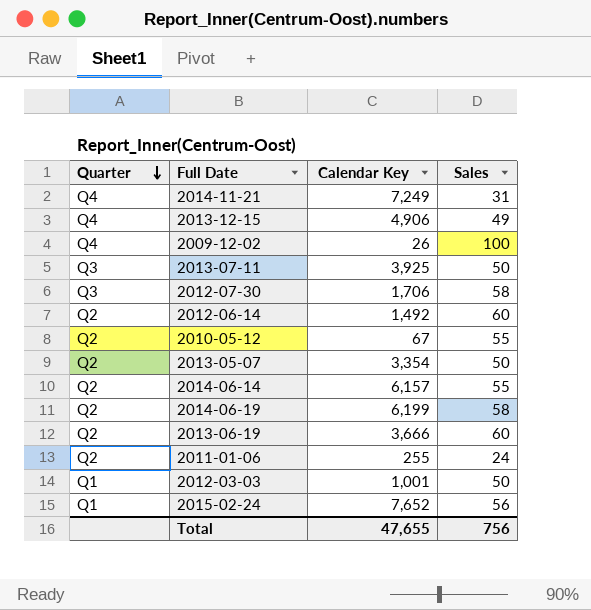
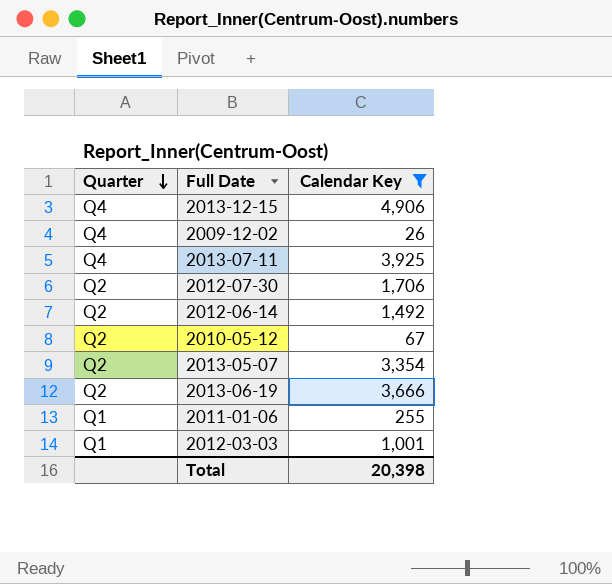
filter: none -> Calendar Key <= 4,906
column Sales | position: 4 -> none
2013-07-11 | Quarter: Q3 -> Q4
2012-07-30 | Quarter: Q3 -> Q2
2011-01-06 | Quarter: Q2 -> Q1
Total | Calendar Key: 47,655 -> 20,398

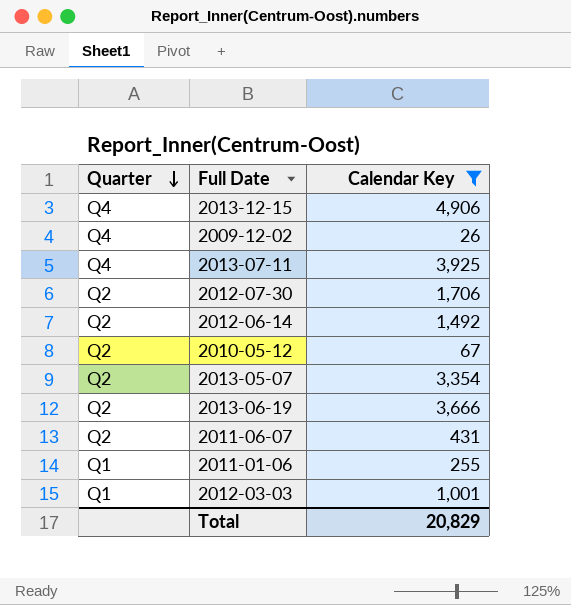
row 2011-06-07: none -> Q2 | 431
Total | Calendar Key: 20,398 -> 20,829

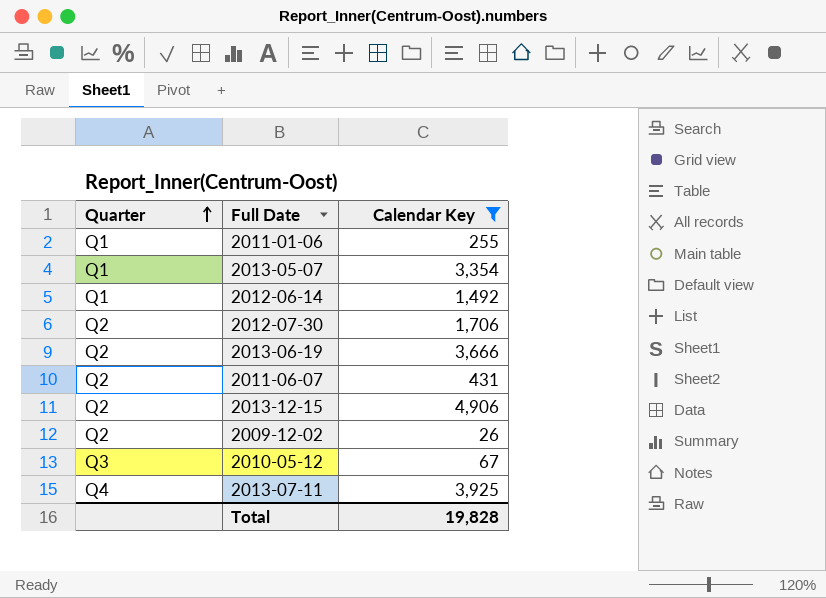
row order: Quarter descending -> Quarter ascending
row 2012-03-03: Q1 | 1,001 -> none
2013-05-07 | Quarter: Q2 -> Q1
2012-06-14 | Quarter: Q2 -> Q1
2013-12-15 | Quarter: Q4 -> Q2
2009-12-02 | Quarter: Q4 -> Q2
2010-05-12 | Quarter: Q2 -> Q3
Total | Calendar Key: 20,829 -> 19,828

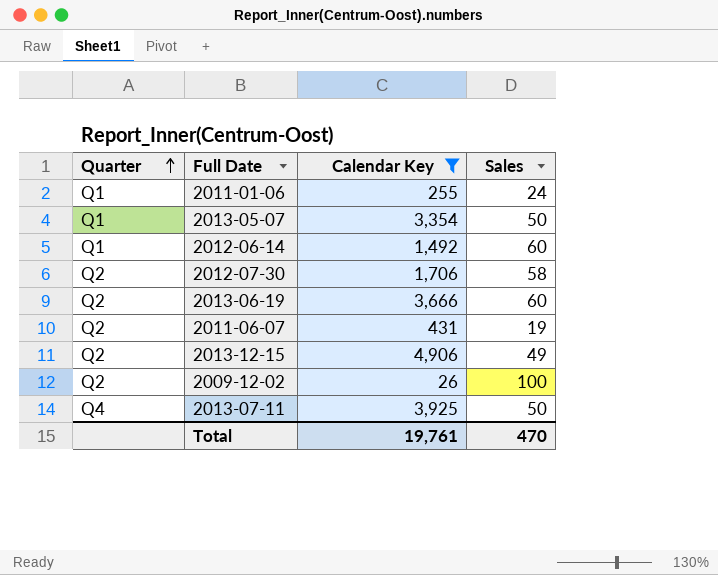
column Sales | position: none -> 4
row 2010-05-12: Q3 | 67 -> none
Total | Calendar Key: 19,828 -> 19,761

